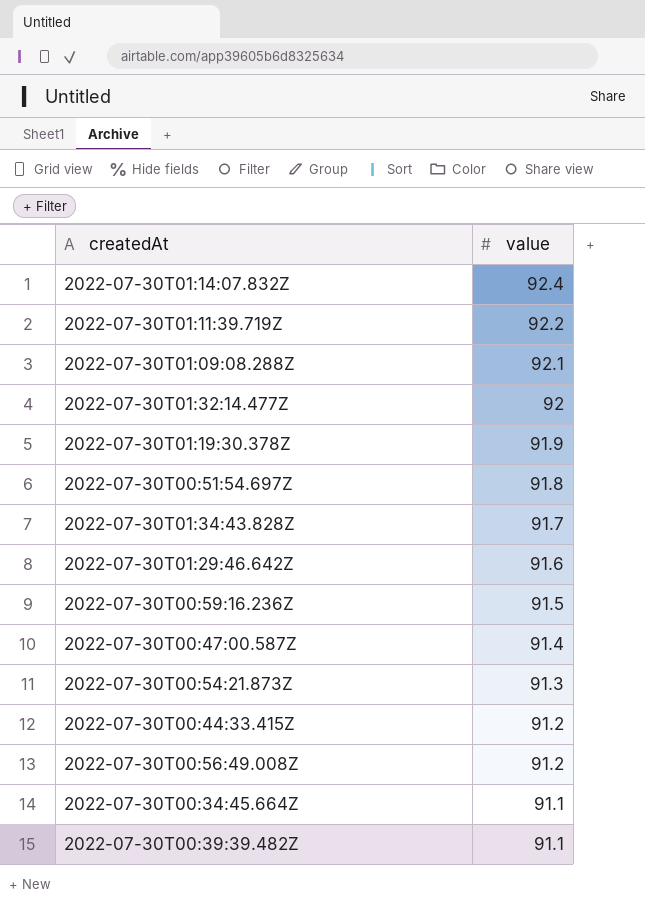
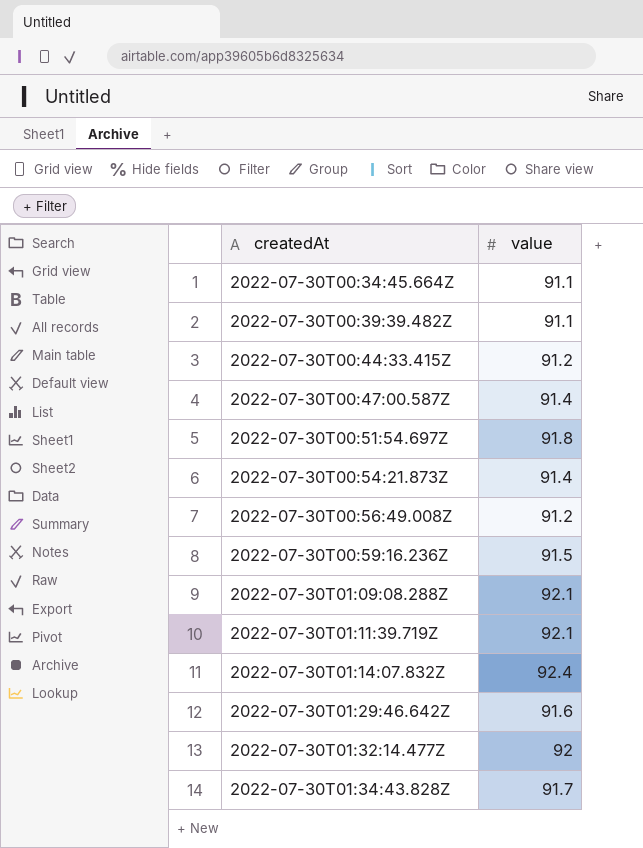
row order: value descending -> createdAt ascending
row 2022-07-30T01:19:30.378Z: 91.9 -> none
2022-07-30T00:54:21.873Z | value: 91.3 -> 91.4
2022-07-30T01:11:39.719Z | value: 92.2 -> 92.1

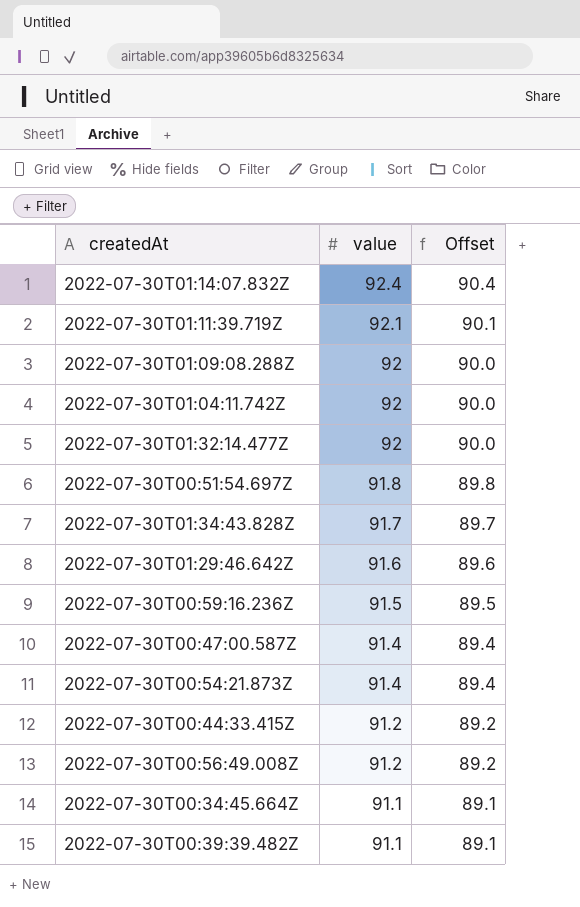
row order: createdAt ascending -> value descending
column Offset | formula: none -> [value] - 2
2022-07-30T01:09:08.288Z | value: 92.1 -> 92
row 2022-07-30T01:04:11.742Z: none -> 92 | 90.0

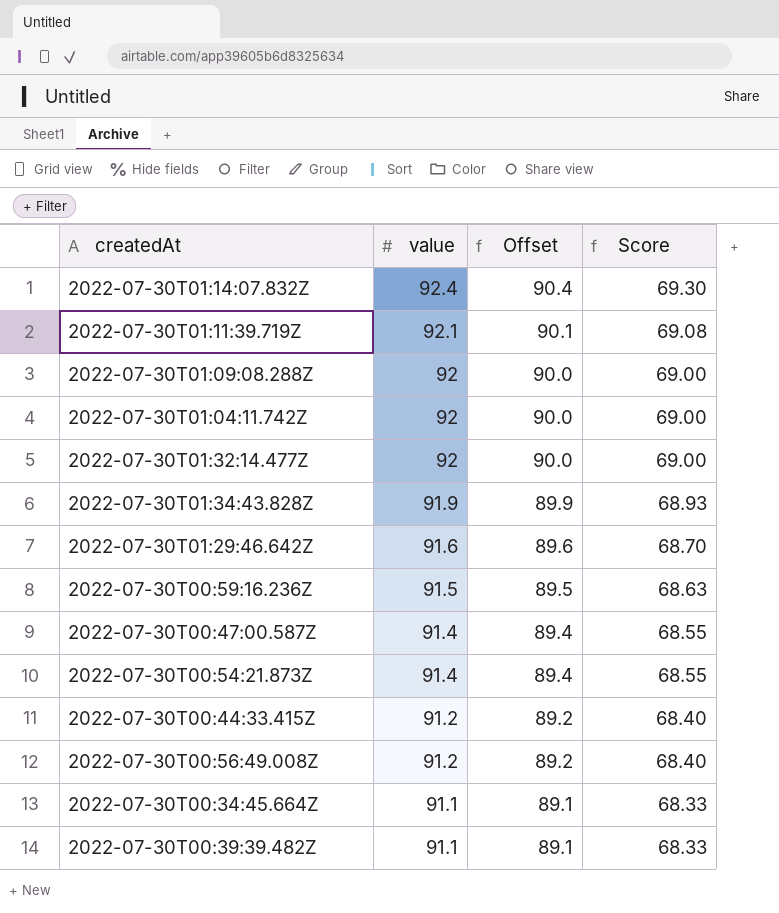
column Score | formula: none -> [value] * 0.75
row 2022-07-30T00:51:54.697Z: 91.8 | 89.8 -> none
2022-07-30T01:34:43.828Z | value: 91.7 -> 91.9
2022-07-30T01:34:43.828Z | Offset: 89.7 -> 89.9

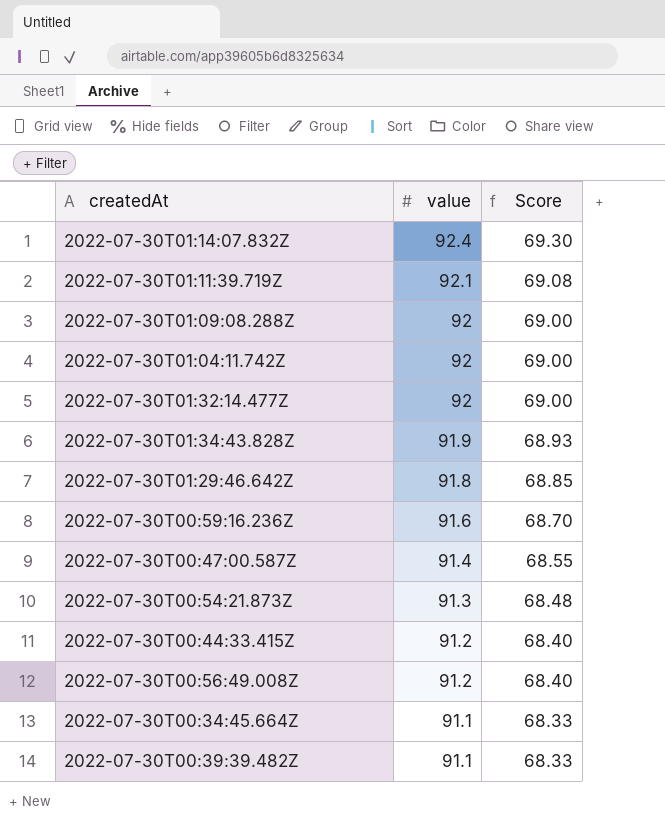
column Offset | formula: [value] - 2 -> none
2022-07-30T01:29:46.642Z | value: 91.6 -> 91.8
2022-07-30T01:29:46.642Z | Score: 68.70 -> 68.85
2022-07-30T00:59:16.236Z | value: 91.5 -> 91.6
2022-07-30T00:59:16.236Z | Score: 68.63 -> 68.70
2022-07-30T00:54:21.873Z | value: 91.4 -> 91.3
2022-07-30T00:54:21.873Z | Score: 68.55 -> 68.48

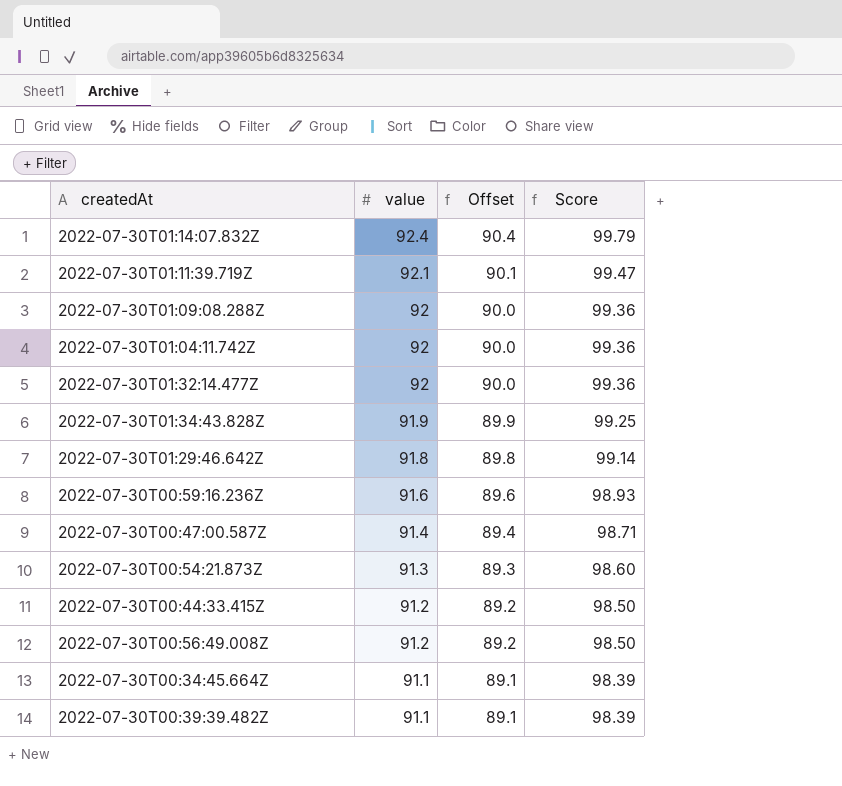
column Offset | formula: none -> [value] - 2
column Score | formula: [value] * 0.75 -> [value] * 1.08

